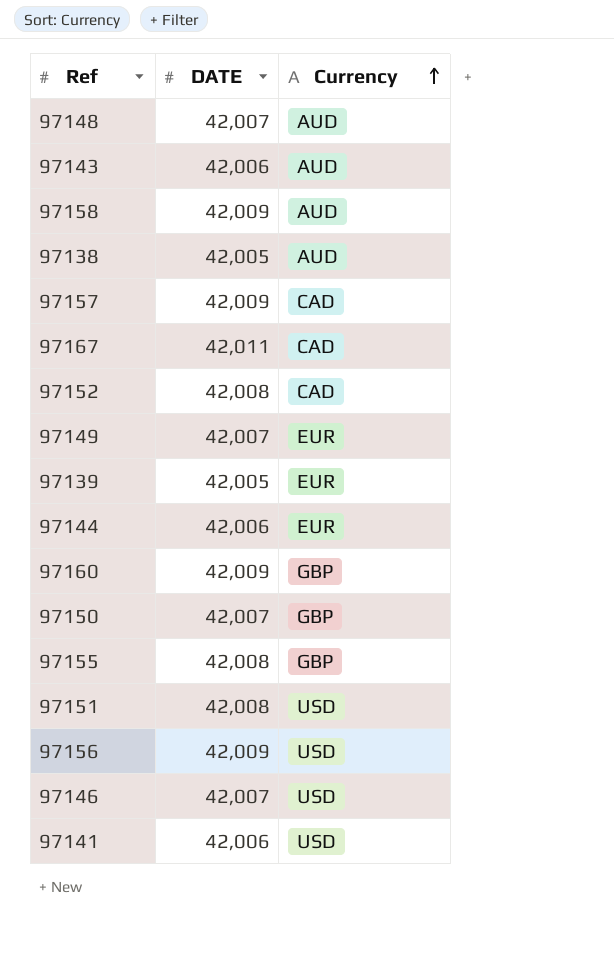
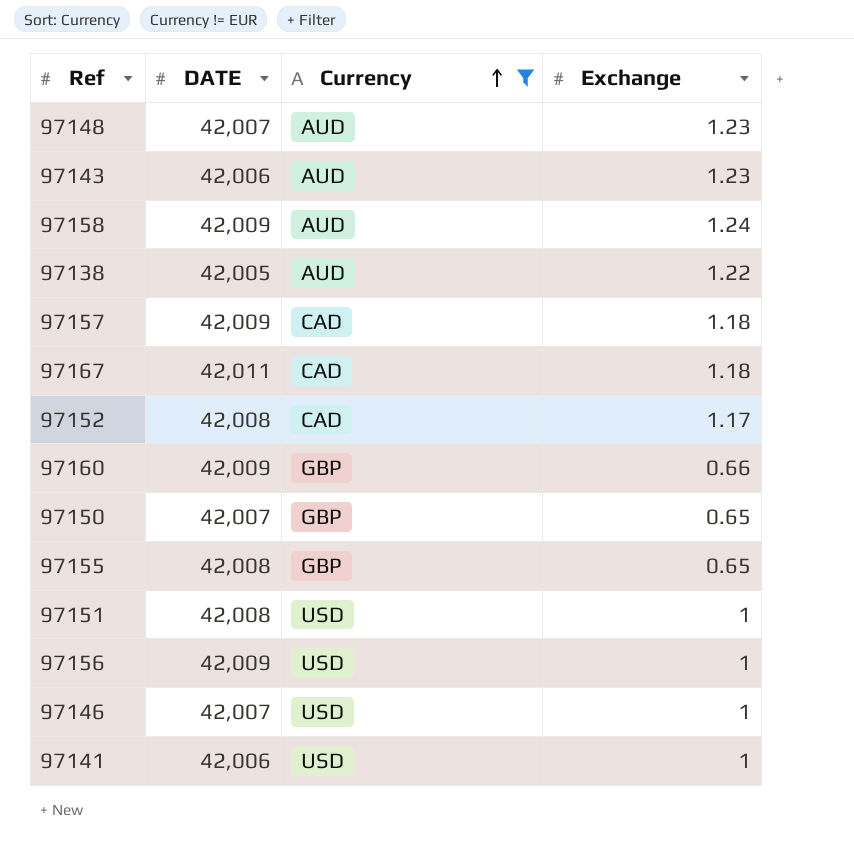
filter: none -> Currency != EUR
column Exchange | position: none -> 4

